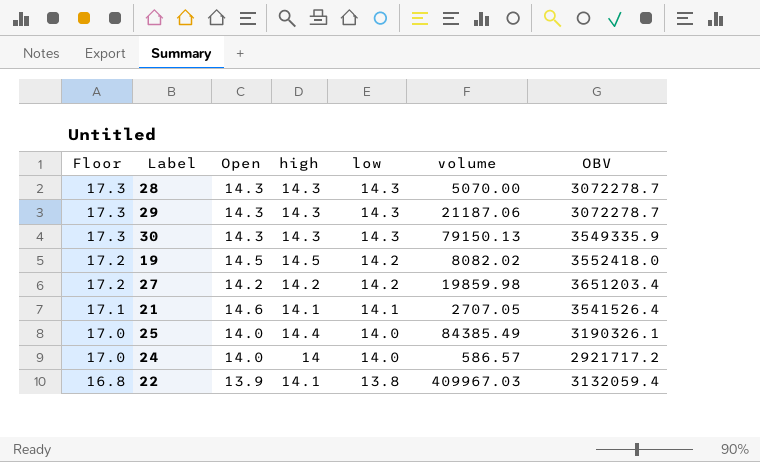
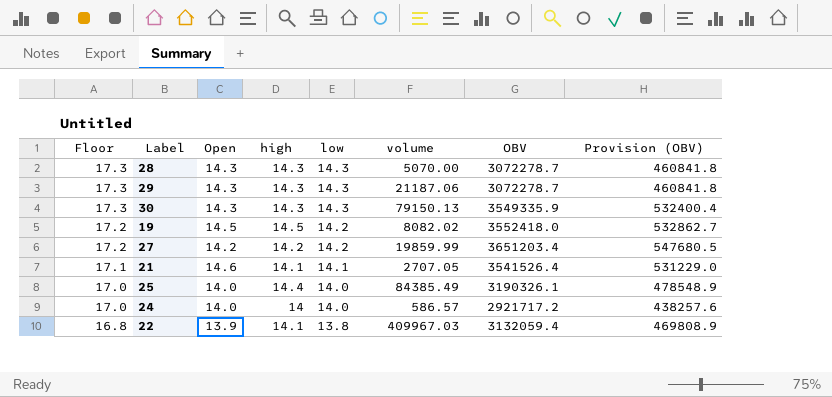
column Provision (OBV) | formula: none -> [OBV] * 0.15
27 | volume: 19859.98 -> 19859.99

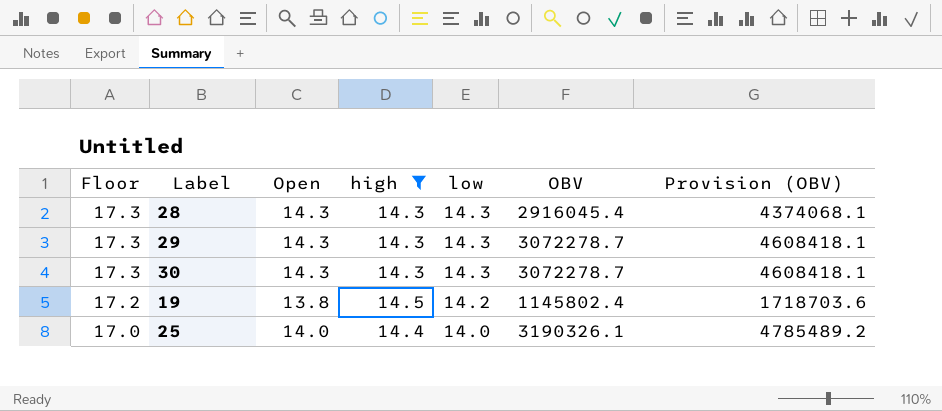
filter: none -> high >= 14.3
column volume | position: 6 -> none
column Provision (OBV) | formula: [OBV] * 0.15 -> [OBV] * 1.5
28 | OBV: 3072278.7 -> 2916045.4
30 | OBV: 3549335.9 -> 3072278.7
19 | Open: 14.5 -> 13.8
19 | OBV: 3552418.0 -> 1145802.4

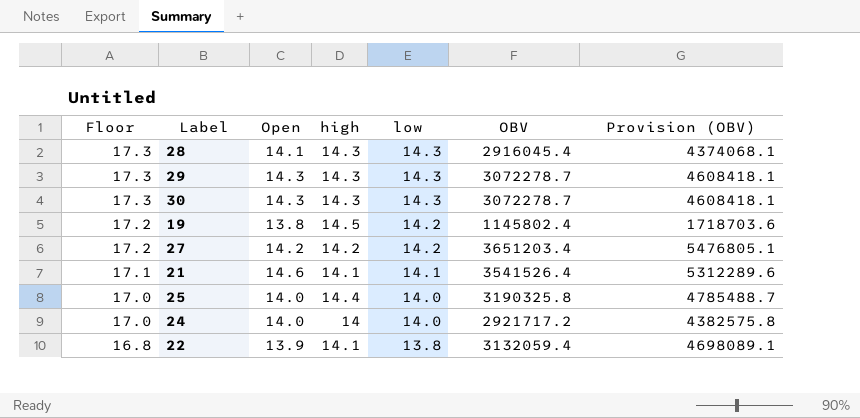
filter: high >= 14.3 -> none
28 | Open: 14.3 -> 14.1
25 | OBV: 3190326.1 -> 3190325.8
25 | Provision (OBV): 4785489.2 -> 4785488.7

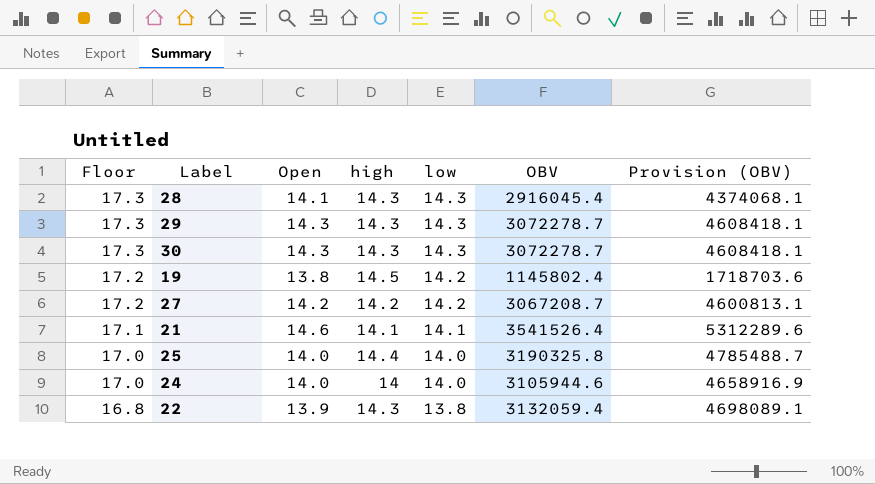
27 | OBV: 3651203.4 -> 3067208.7
27 | Provision (OBV): 5476805.1 -> 4600813.1
24 | OBV: 2921717.2 -> 3105944.6
24 | Provision (OBV): 4382575.8 -> 4658916.9
22 | high: 14.1 -> 14.3

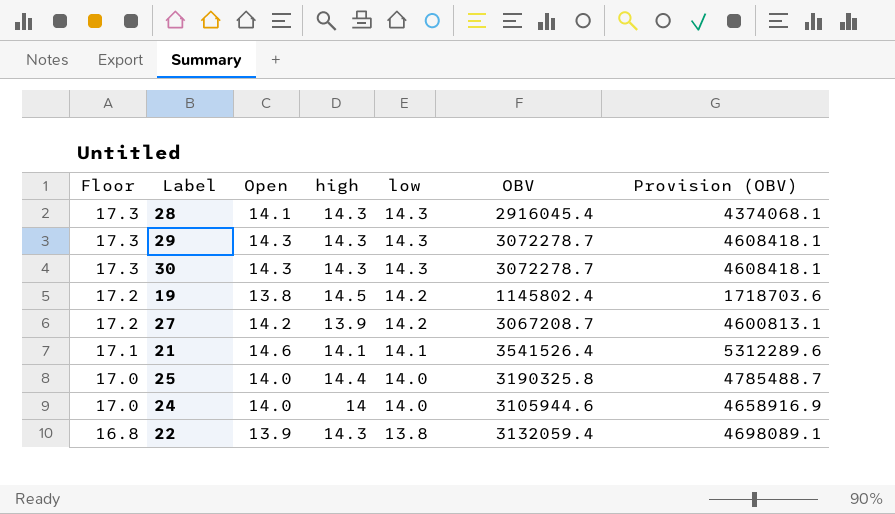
27 | high: 14.2 -> 13.9

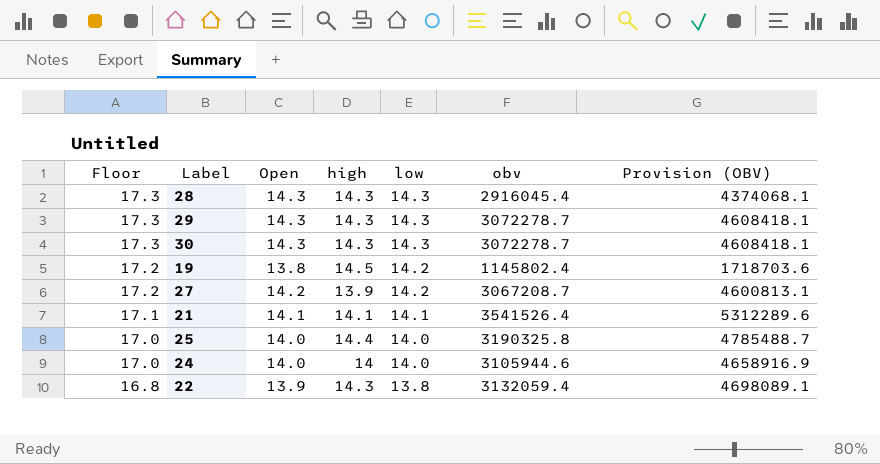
column name: OBV -> obv
28 | Open: 14.1 -> 14.3
21 | Open: 14.6 -> 14.1

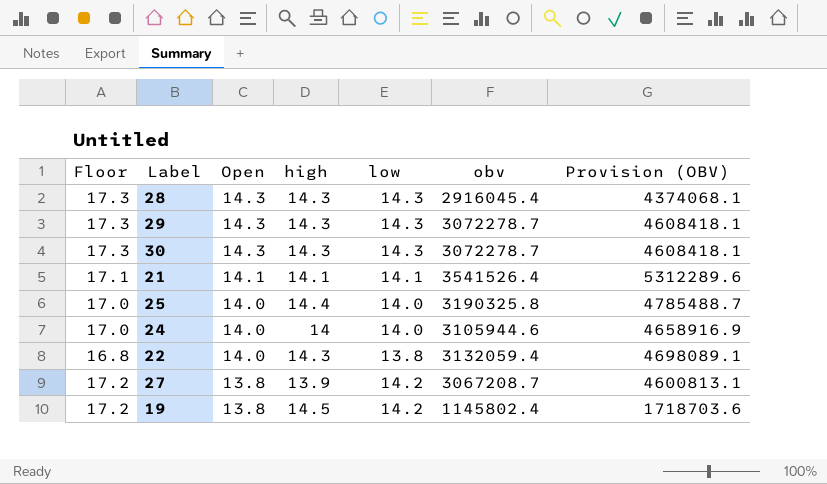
row order: Floor descending -> Open descending
22 | Open: 13.9 -> 14.0
27 | Open: 14.2 -> 13.8

